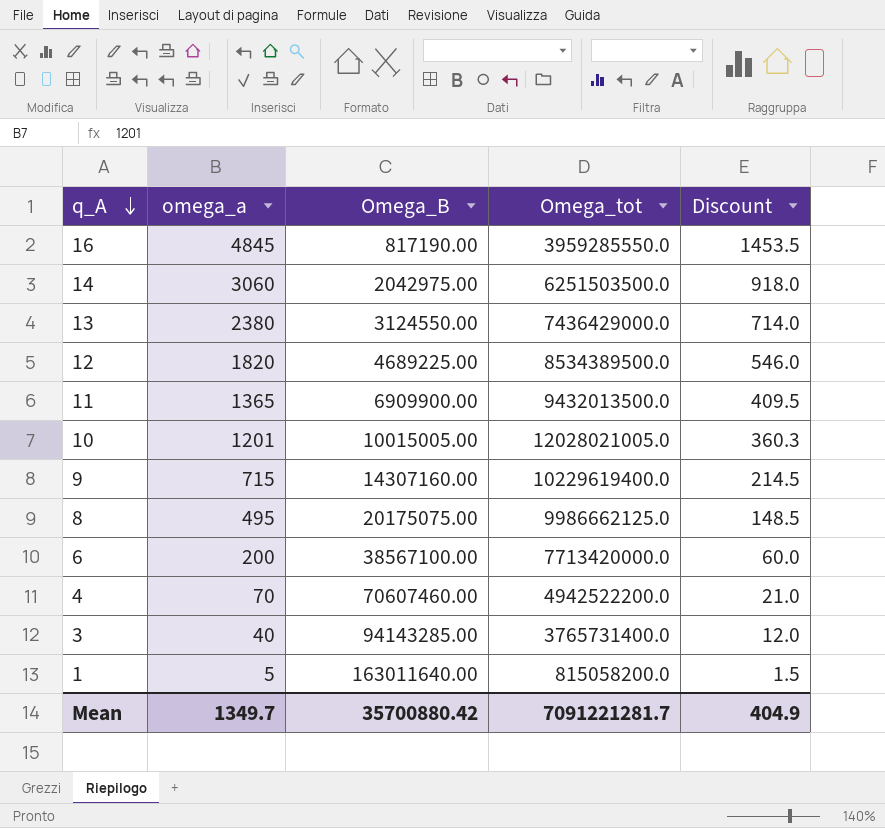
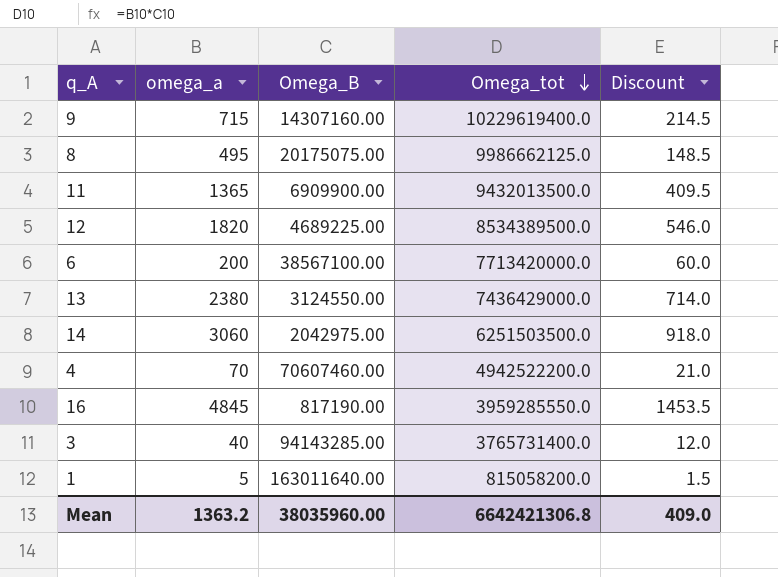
row order: q_A descending -> Omega_tot descending
row 10: 1201 | 10015005.00 | 12028021005.0 | 360.3 -> none
Mean | omega_a: 1349.7 -> 1363.2
Mean | Omega_B: 35700880.42 -> 38035960.00
Mean | Omega_tot: 7091221281.7 -> 6642421306.8
Mean | Discount: 404.9 -> 409.0

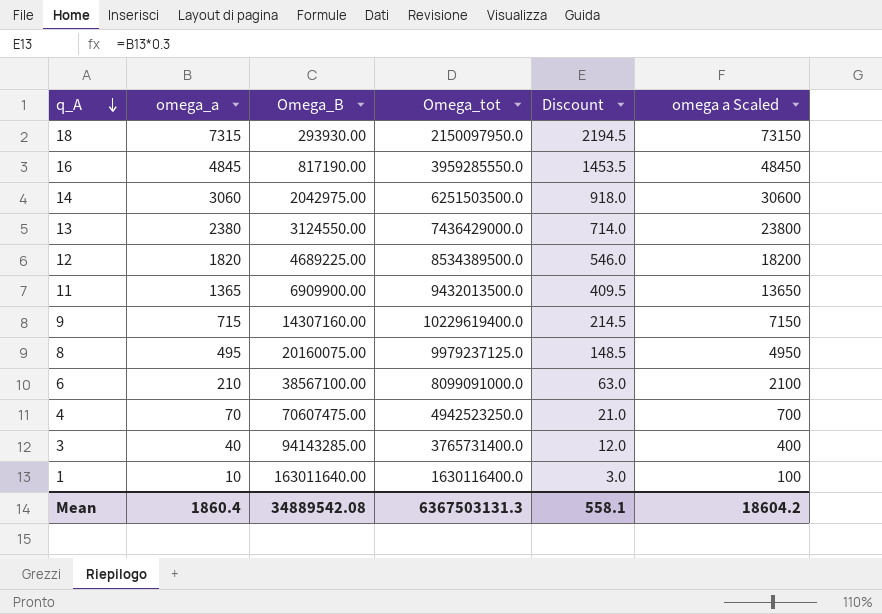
row order: Omega_tot descending -> q_A descending
column omega a Scaled | formula: none -> [omega_a] * 10
row 18: none -> 7315 | 293930.00 | 2150097950.0 | 2194.5 | 73150
8 | Omega_B: 20175075.00 -> 20160075.00
8 | Omega_tot: 9986662125.0 -> 9979237125.0
6 | omega_a: 200 -> 210
6 | Omega_tot: 7713420000.0 -> 8099091000.0
6 | Discount: 60.0 -> 63.0
4 | Omega_B: 70607460.00 -> 70607475.00
4 | Omega_tot: 4942522200.0 -> 4942523250.0
1 | omega_a: 5 -> 10
1 | Omega_tot: 815058200.0 -> 1630116400.0
1 | Discount: 1.5 -> 3.0
Mean | omega_a: 1363.2 -> 1860.4
Mean | Omega_B: 38035960.00 -> 34889542.08
Mean | Omega_tot: 6642421306.8 -> 6367503131.3
Mean | Discount: 409.0 -> 558.1

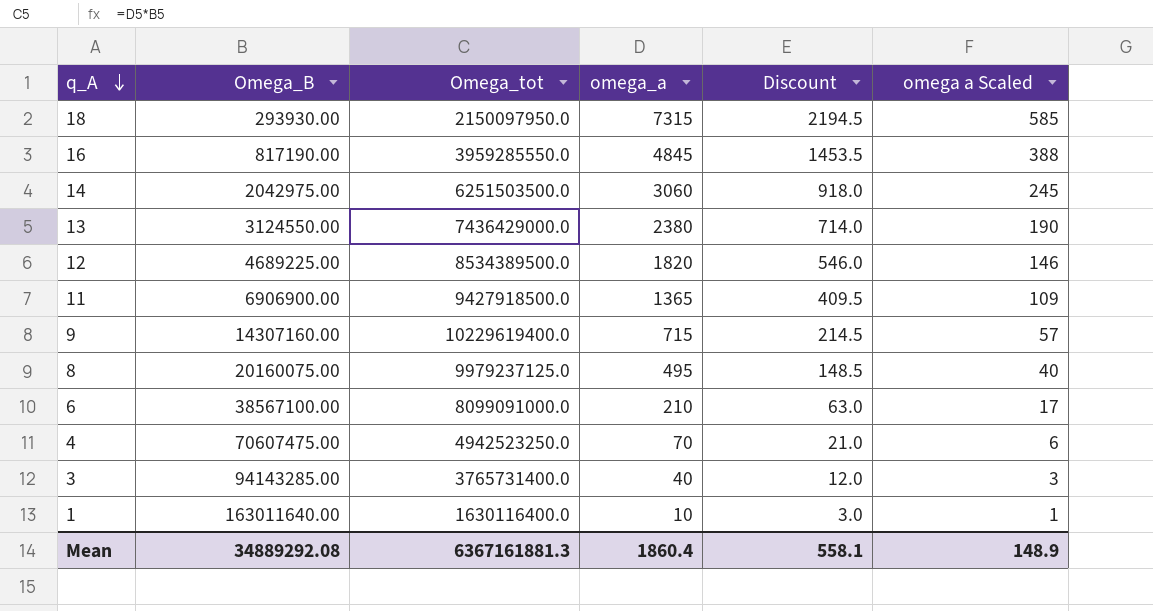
column omega_a | position: 2 -> 4
column omega a Scaled | formula: [omega_a] * 10 -> [omega_a] * 0.08
11 | Omega_B: 6909900.00 -> 6906900.00
11 | Omega_tot: 9432013500.0 -> 9427918500.0
Mean | Omega_B: 34889542.08 -> 34889292.08
Mean | Omega_tot: 6367503131.3 -> 6367161881.3
Mean | omega a Scaled: 18604.2 -> 148.9

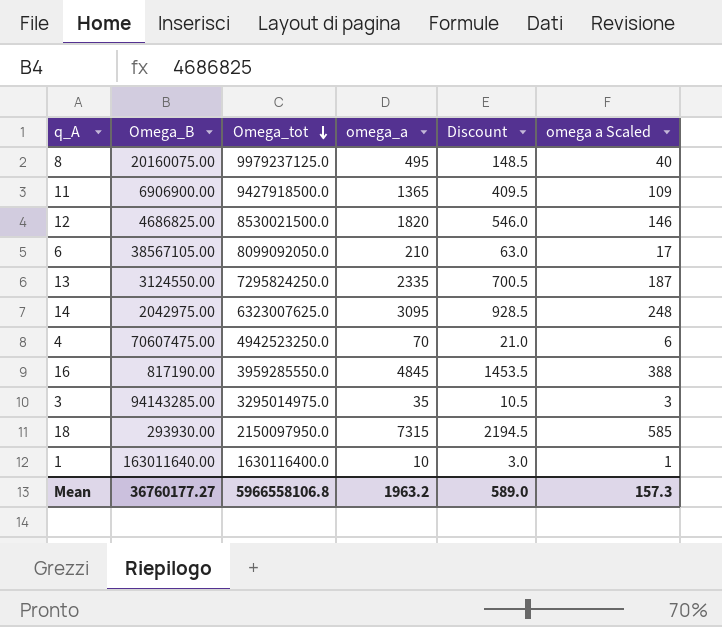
row order: q_A descending -> Omega_tot descending
row 9: 14307160.00 | 10229619400.0 | 715 | 214.5 | 57 -> none
12 | Omega_B: 4689225.00 -> 4686825.00
12 | Omega_tot: 8534389500.0 -> 8530021500.0
6 | Omega_B: 38567100.00 -> 38567105.00
6 | Omega_tot: 8099091000.0 -> 8099092050.0
13 | Omega_tot: 7436429000.0 -> 7295824250.0
13 | omega_a: 2380 -> 2335
13 | Discount: 714.0 -> 700.5
13 | omega a Scaled: 190 -> 187
14 | Omega_tot: 6251503500.0 -> 6323007625.0
14 | omega_a: 3060 -> 3095
14 | Discount: 918.0 -> 928.5
14 | omega a Scaled: 245 -> 248
3 | Omega_tot: 3765731400.0 -> 3295014975.0
3 | omega_a: 40 -> 35
3 | Discount: 12.0 -> 10.5
Mean | Omega_B: 34889292.08 -> 36760177.27
Mean | Omega_tot: 6367161881.3 -> 5966558106.8
Mean | omega_a: 1860.4 -> 1963.2
Mean | Discount: 558.1 -> 589.0
Mean | omega a Scaled: 148.9 -> 157.3

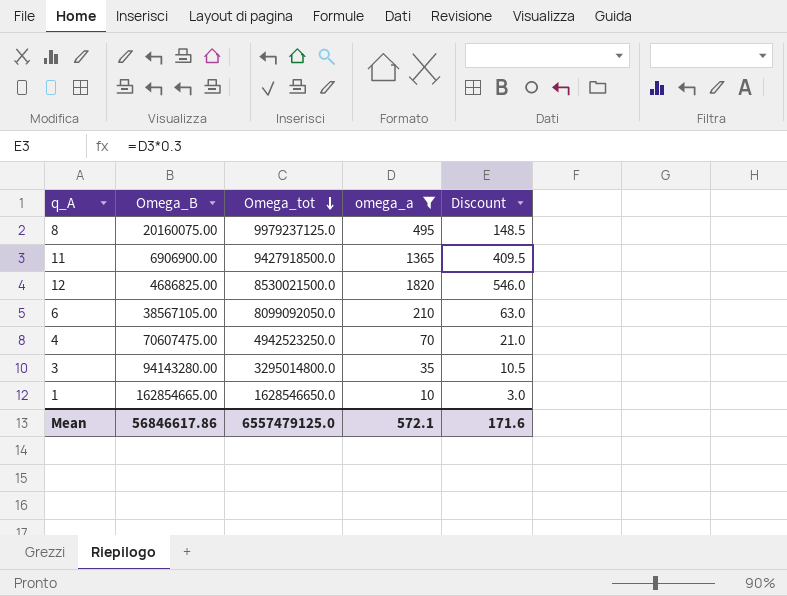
filter: none -> omega_a <= 1820
column omega a Scaled | formula: [omega_a] * 0.08 -> none
3 | Omega_B: 94143285.00 -> 94143280.00
3 | Omega_tot: 3295014975.0 -> 3295014800.0
1 | Omega_B: 163011640.00 -> 162854665.00
1 | Omega_tot: 1630116400.0 -> 1628546650.0
Mean | Omega_B: 36760177.27 -> 56846617.86
Mean | Omega_tot: 5966558106.8 -> 6557479125.0
Mean | omega_a: 1963.2 -> 572.1
Mean | Discount: 589.0 -> 171.6

